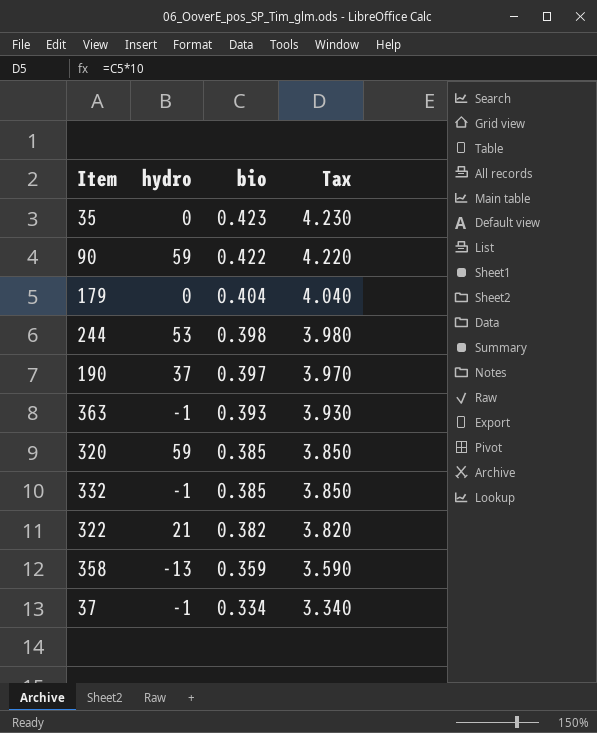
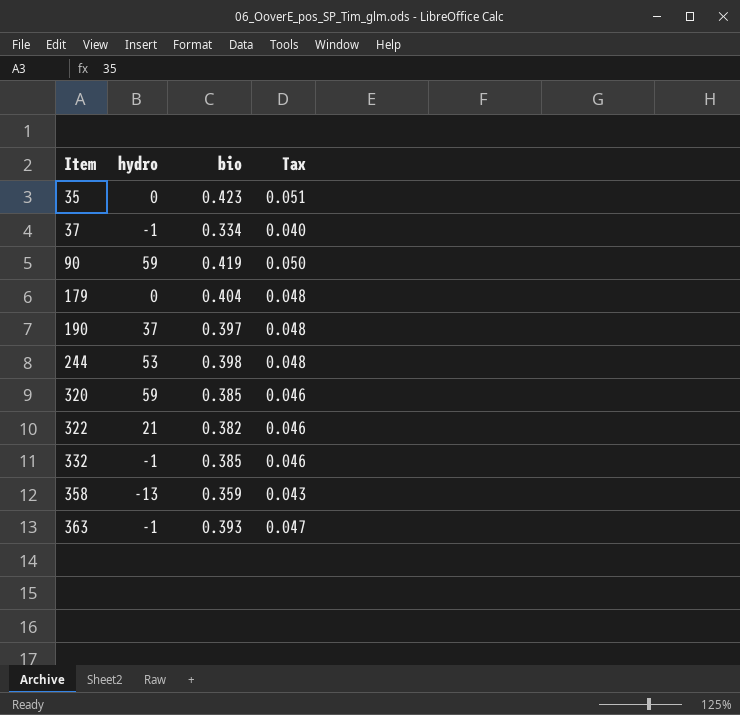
row order: bio descending -> Item ascending
column Tax | formula: [bio] * 10 -> [bio] * 0.12
90 | bio: 0.422 -> 0.419

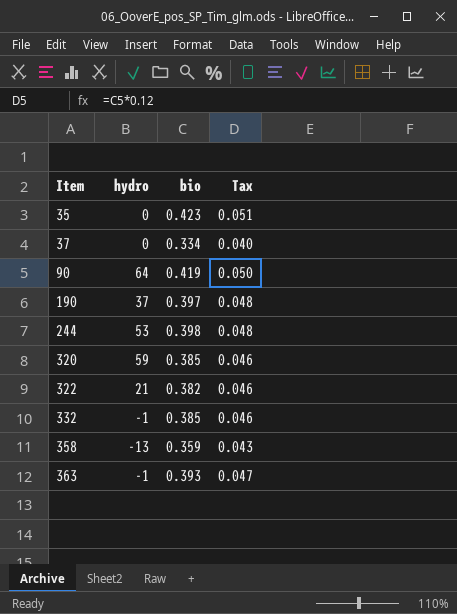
row 179: 0 | 0.404 | 0.048 -> none
37 | hydro: -1 -> 0
90 | hydro: 59 -> 64

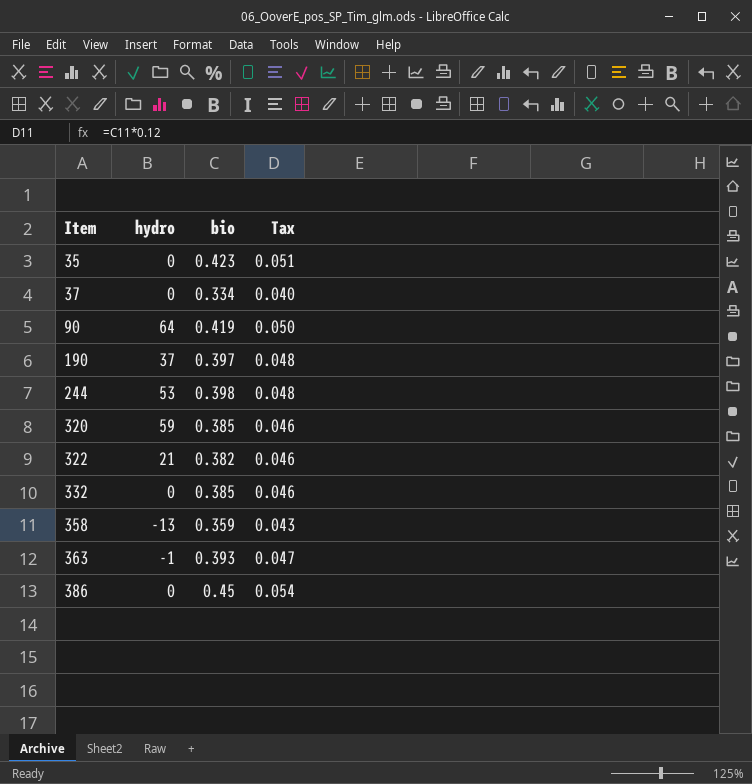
332 | hydro: -1 -> 0
row 386: none -> 0 | 0.45 | 0.054

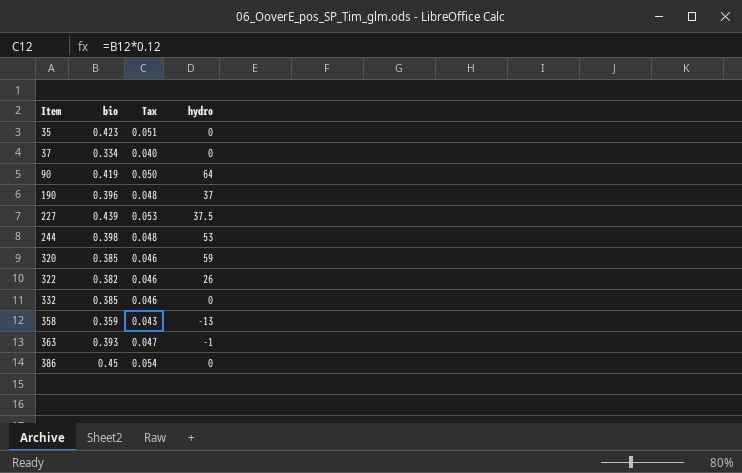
column hydro | position: 2 -> 4
190 | bio: 0.397 -> 0.396
row 227: none -> 0.439 | 0.053 | 37.5
322 | hydro: 21 -> 26

